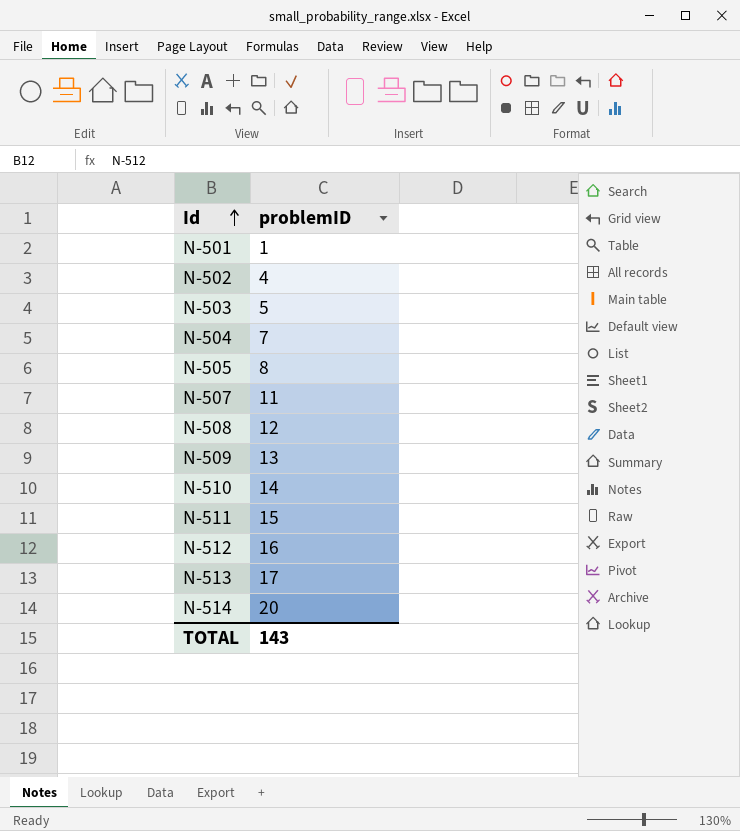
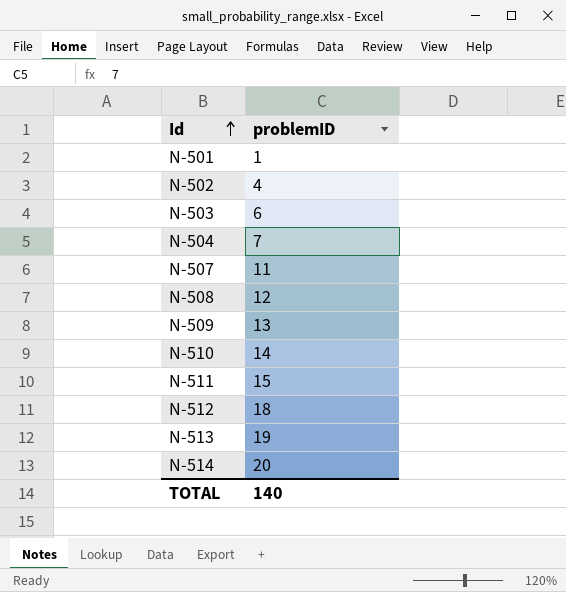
row N-505: 8 -> none
N-503 | problemID: 5 -> 6
N-512 | problemID: 16 -> 18
N-513 | problemID: 17 -> 19
TOTAL | problemID: 143 -> 140

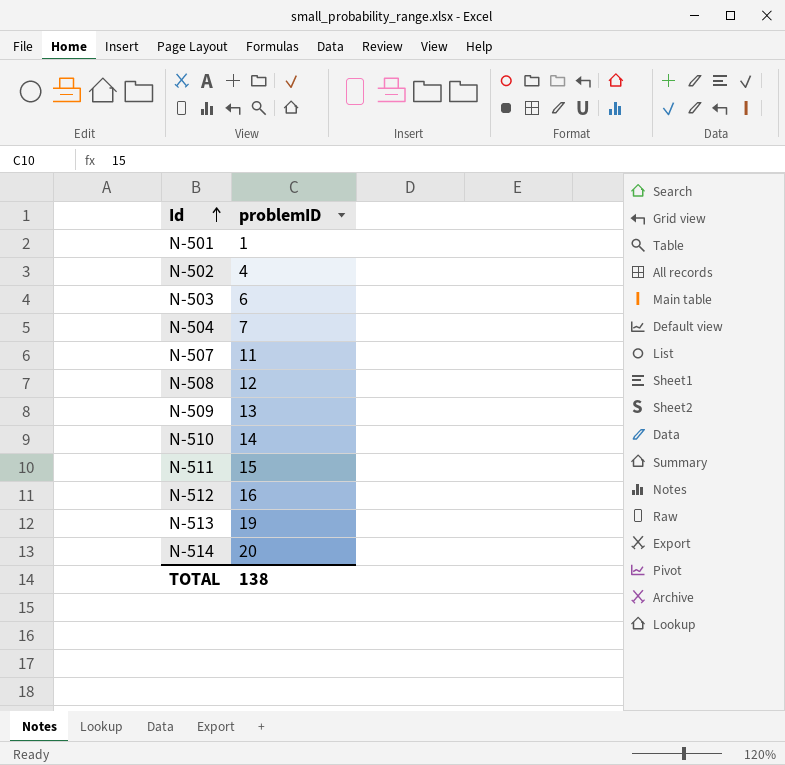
N-512 | problemID: 18 -> 16
TOTAL | problemID: 140 -> 138

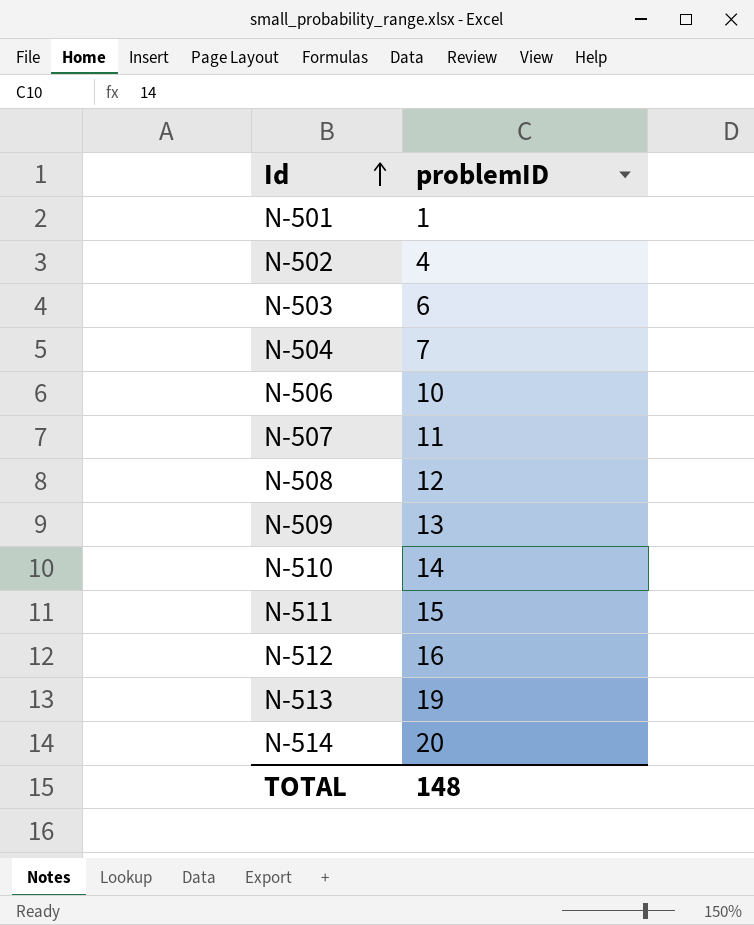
row N-506: none -> 10
TOTAL | problemID: 138 -> 148

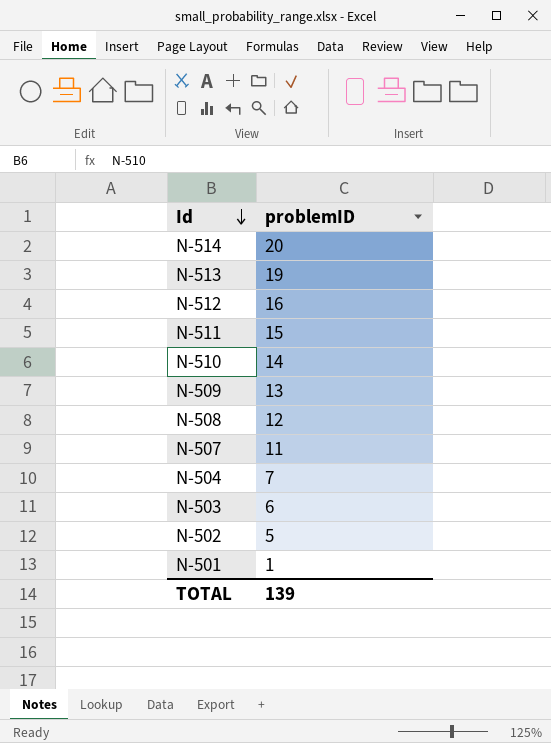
row order: Id ascending -> Id descending
row N-506: 10 -> none
N-502 | problemID: 4 -> 5
TOTAL | problemID: 148 -> 139

